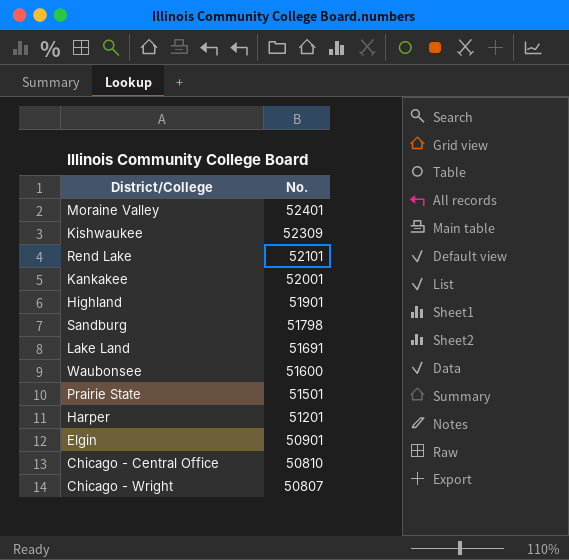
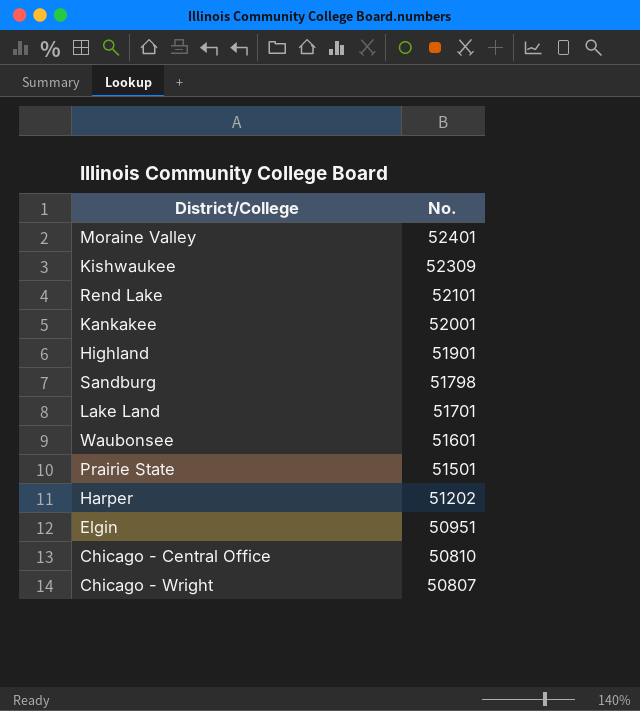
Lake Land | No.: 51691 -> 51701
Waubonsee | No.: 51600 -> 51601
Harper | No.: 51201 -> 51202
Elgin | No.: 50901 -> 50951

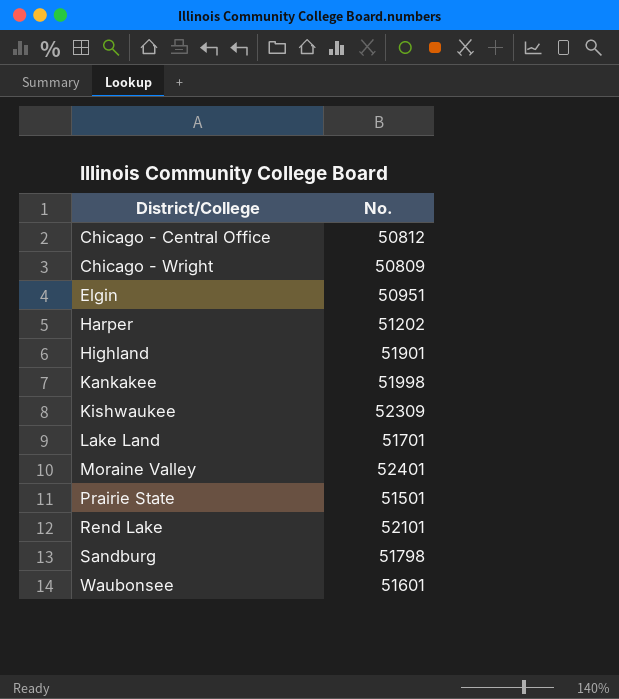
row order: No. descending -> District/College ascending
Chicago - Central Office | No.: 50810 -> 50812
Chicago - Wright | No.: 50807 -> 50809
Kankakee | No.: 52001 -> 51998

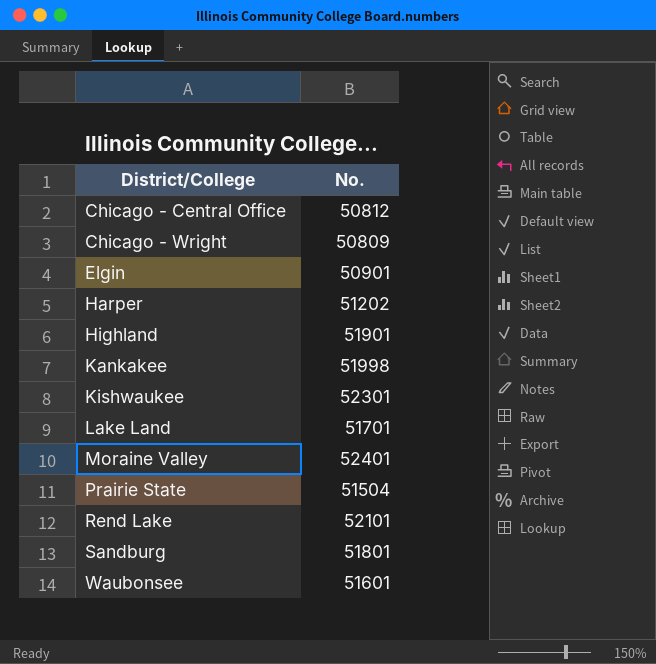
Elgin | No.: 50951 -> 50901
Kishwaukee | No.: 52309 -> 52301
Prairie State | No.: 51501 -> 51504
Sandburg | No.: 51798 -> 51801

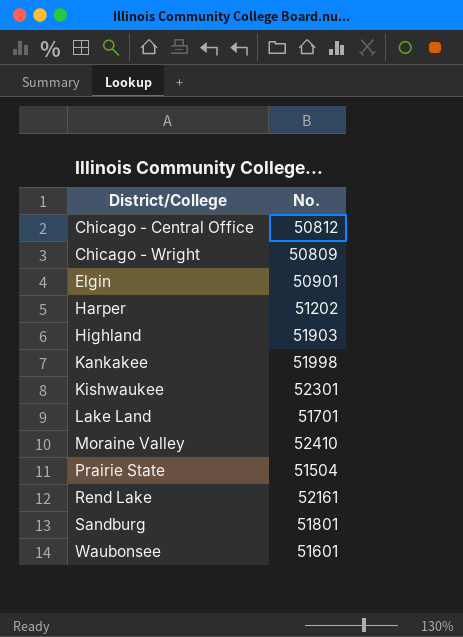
Highland | No.: 51901 -> 51903
Moraine Valley | No.: 52401 -> 52410
Rend Lake | No.: 52101 -> 52161

